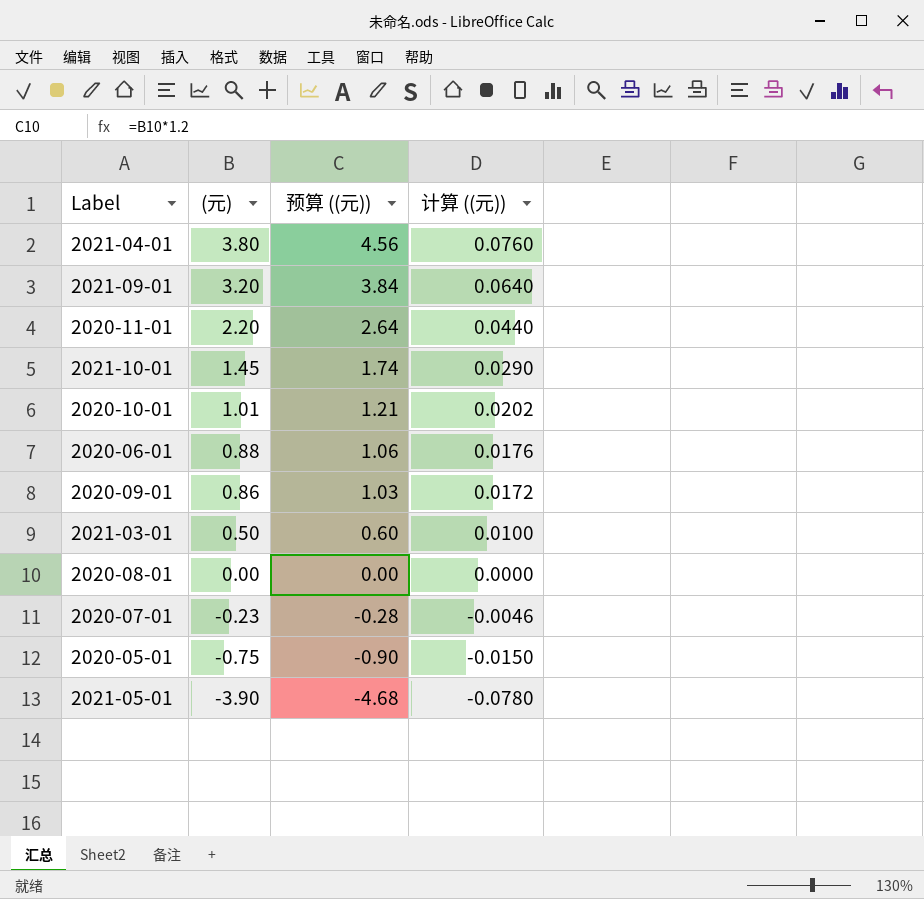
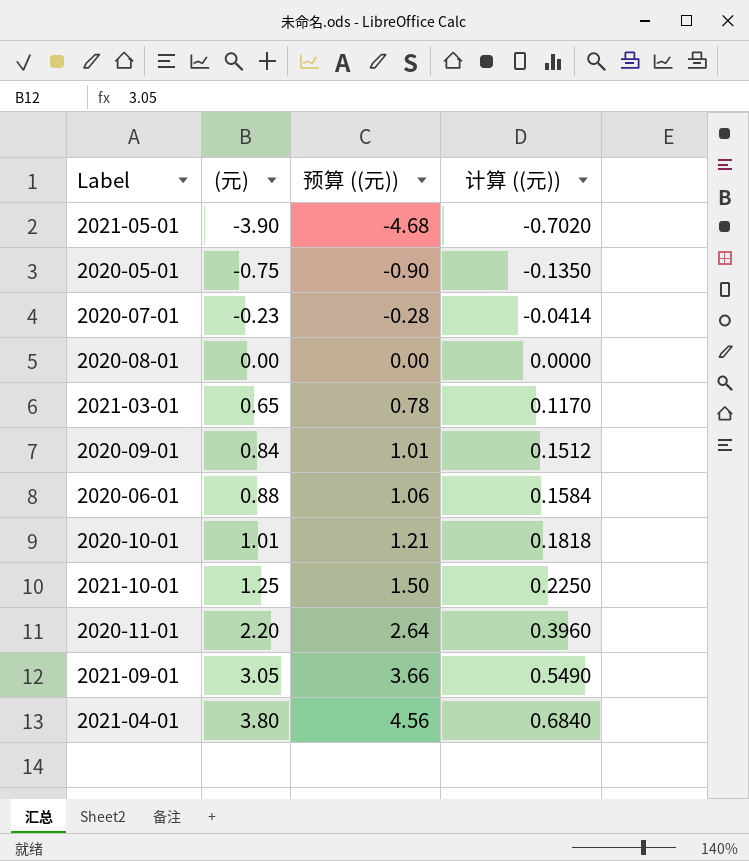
row order: (元) descending -> (元) ascending
column 计算 ((元)) | formula: [(元)] * 0.02 -> [(元)] * 0.18
2021-03-01 | (元): 0.50 -> 0.65
2021-03-01 | 预算 ((元)): 0.60 -> 0.78
2020-09-01 | (元): 0.86 -> 0.84
2020-09-01 | 预算 ((元)): 1.03 -> 1.01
2021-10-01 | (元): 1.45 -> 1.25
2021-10-01 | 预算 ((元)): 1.74 -> 1.50
2021-09-01 | (元): 3.20 -> 3.05
2021-09-01 | 预算 ((元)): 3.84 -> 3.66

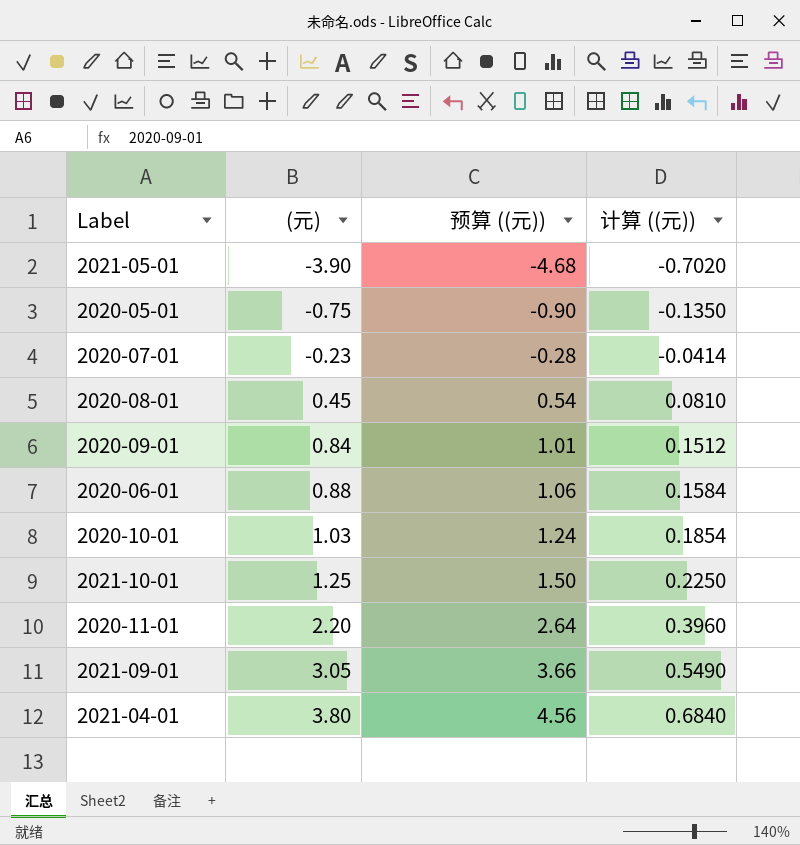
row 2021-03-01: 0.65 | 0.78 | 0.1170 -> none
2020-08-01 | (元): 0.00 -> 0.45
2020-08-01 | 预算 ((元)): 0.00 -> 0.54
2020-08-01 | 计算 ((元)): 0.0000 -> 0.0810
2020-10-01 | (元): 1.01 -> 1.03
2020-10-01 | 预算 ((元)): 1.21 -> 1.24
2020-10-01 | 计算 ((元)): 0.1818 -> 0.1854

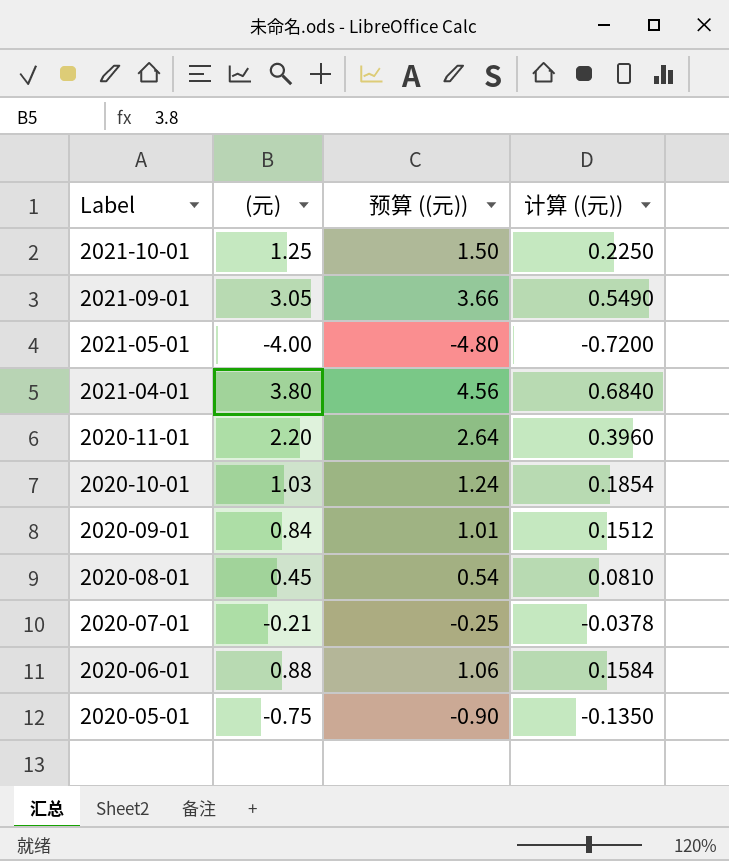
row order: (元) ascending -> Label descending
2021-05-01 | (元): -3.90 -> -4.00
2021-05-01 | 预算 ((元)): -4.68 -> -4.80
2021-05-01 | 计算 ((元)): -0.7020 -> -0.7200
2020-07-01 | (元): -0.23 -> -0.21
2020-07-01 | 预算 ((元)): -0.28 -> -0.25
2020-07-01 | 计算 ((元)): -0.0414 -> -0.0378

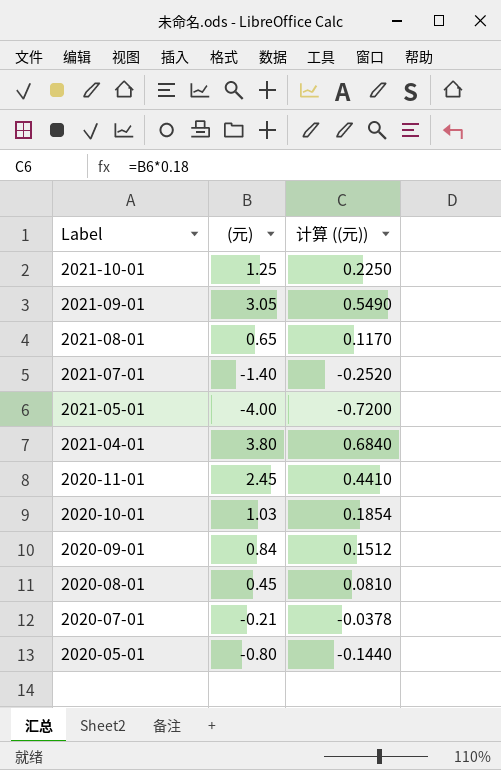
column 预算 ((元)) | formula: [(元)] * 1.2 -> none
row 2020-06-01: 0.88 | 1.06 | 0.1584 -> none
row 2021-08-01: none -> 0.65 | 0.1170
row 2021-07-01: none -> -1.40 | -0.2520
2020-11-01 | (元): 2.20 -> 2.45
2020-11-01 | 计算 ((元)): 0.3960 -> 0.4410
2020-05-01 | (元): -0.75 -> -0.80
2020-05-01 | 计算 ((元)): -0.1350 -> -0.1440

